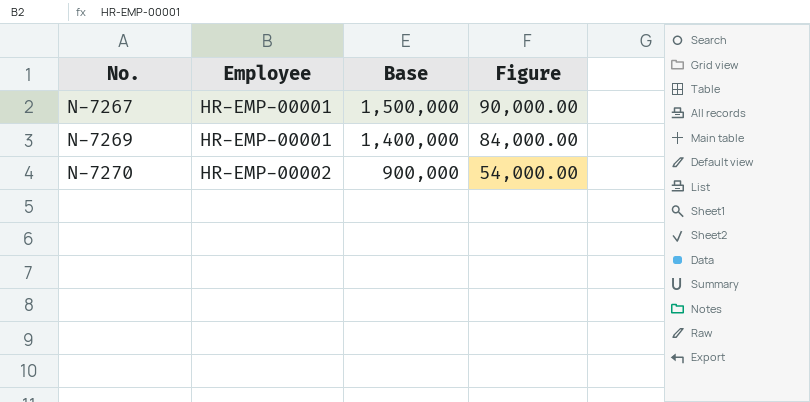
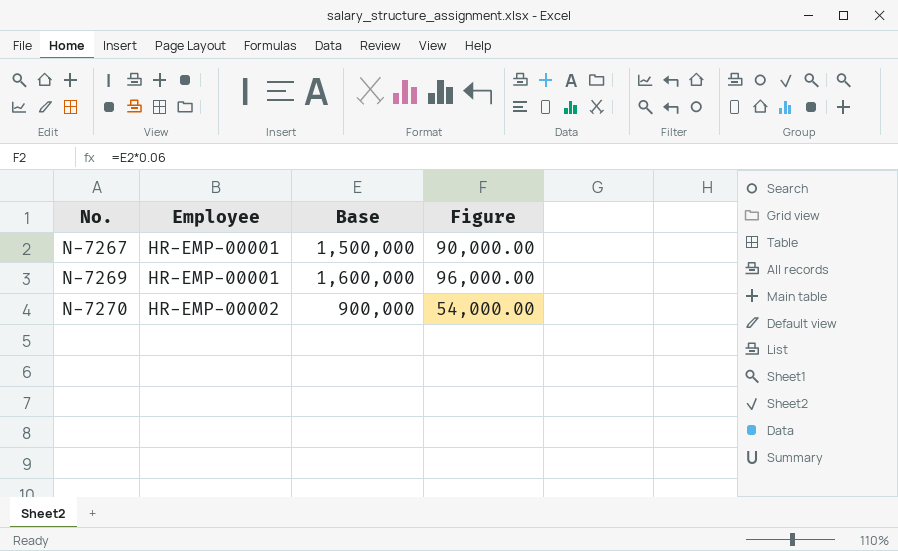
N-7269 | Base: 1,400,000 -> 1,600,000
N-7269 | Figure: 84,000.00 -> 96,000.00

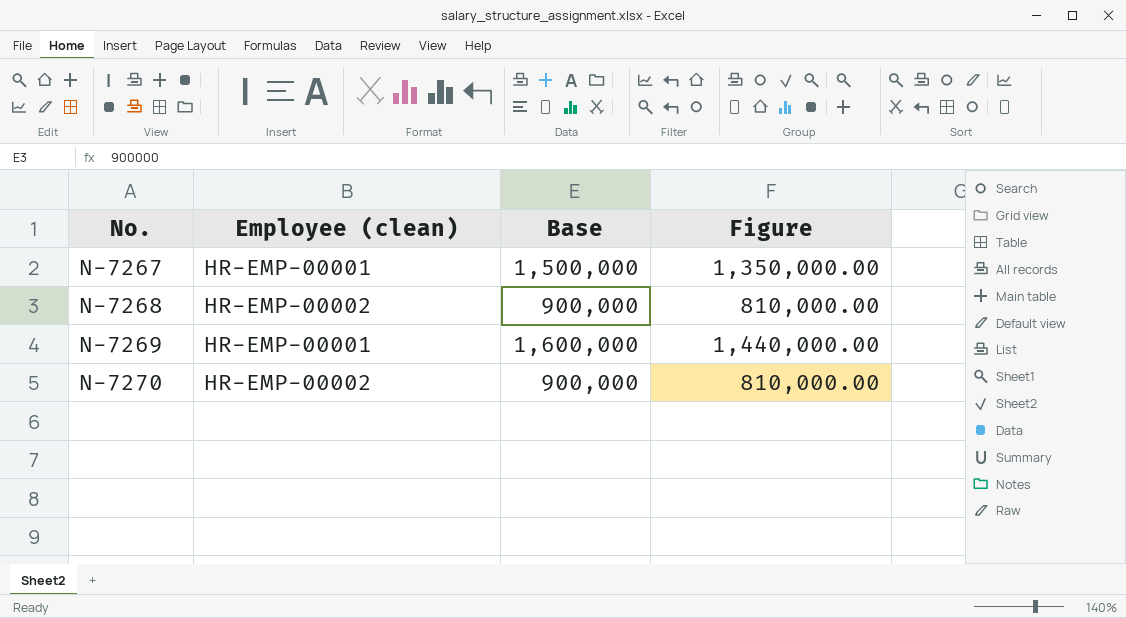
column name: Employee -> Employee (clean)
column Figure | formula: [Base] * 0.06 -> [Base] * 0.9
row N-7268: none -> HR-EMP-00002 | 900,000 | 810,000.00

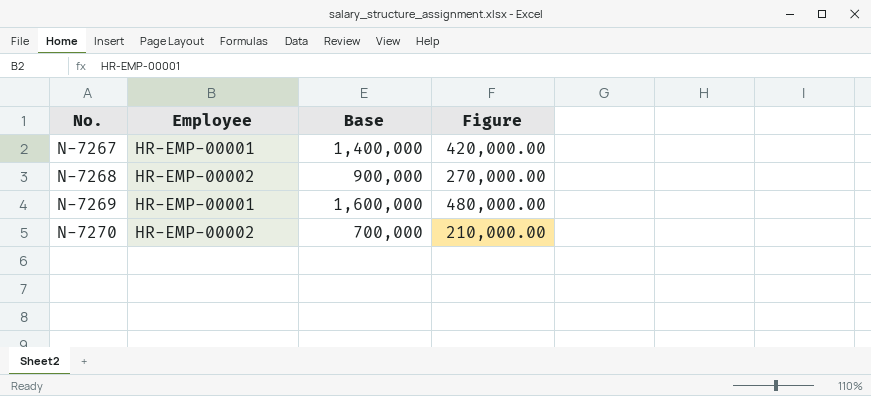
column name: Employee (clean) -> Employee
column Figure | formula: [Base] * 0.9 -> [Base] * 0.3
N-7267 | Base: 1,500,000 -> 1,400,000
N-7270 | Base: 900,000 -> 700,000

